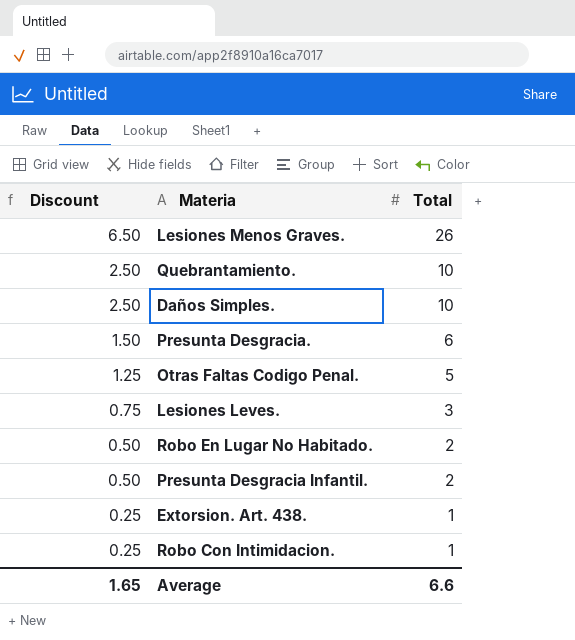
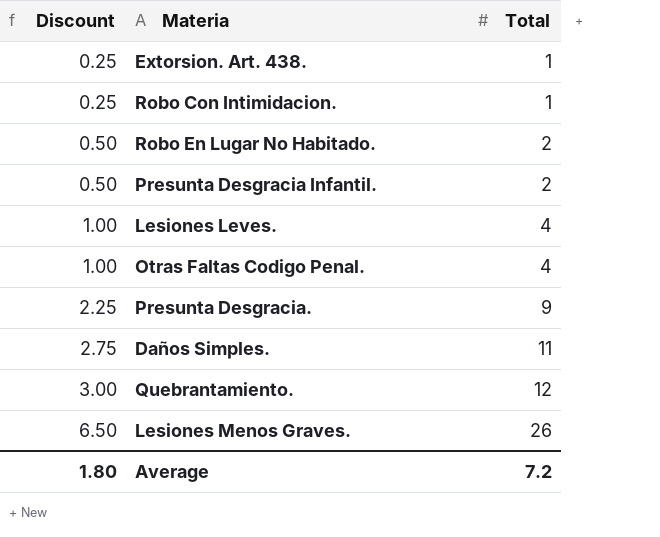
row order: Discount descending -> Discount ascending
Lesiones Leves. | Discount: 0.75 -> 1.00
Lesiones Leves. | Total: 3 -> 4
Otras Faltas Codigo Penal. | Discount: 1.25 -> 1.00
Otras Faltas Codigo Penal. | Total: 5 -> 4
Presunta Desgracia. | Discount: 1.50 -> 2.25
Presunta Desgracia. | Total: 6 -> 9
Daños Simples. | Discount: 2.50 -> 2.75
Daños Simples. | Total: 10 -> 11
Quebrantamiento. | Discount: 2.50 -> 3.00
Quebrantamiento. | Total: 10 -> 12
Average | Discount: 1.65 -> 1.80
Average | Total: 6.6 -> 7.2

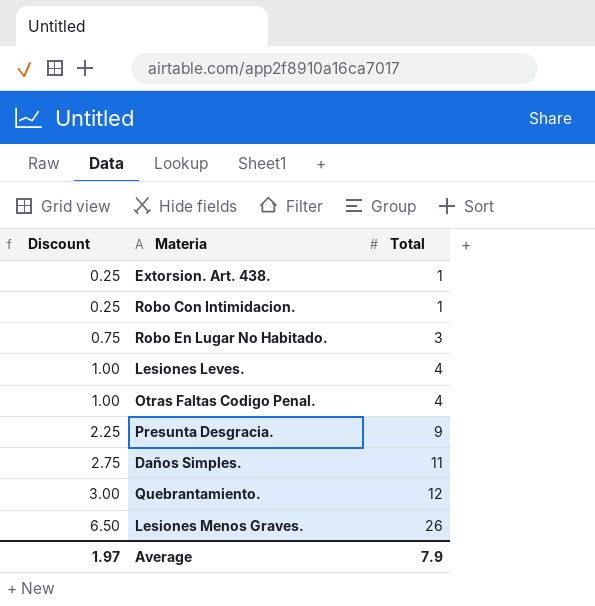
row Presunta Desgracia Infantil.: 0.50 | 2 -> none
Robo En Lugar No Habitado. | Discount: 0.50 -> 0.75
Robo En Lugar No Habitado. | Total: 2 -> 3
Average | Discount: 1.80 -> 1.97
Average | Total: 7.2 -> 7.9

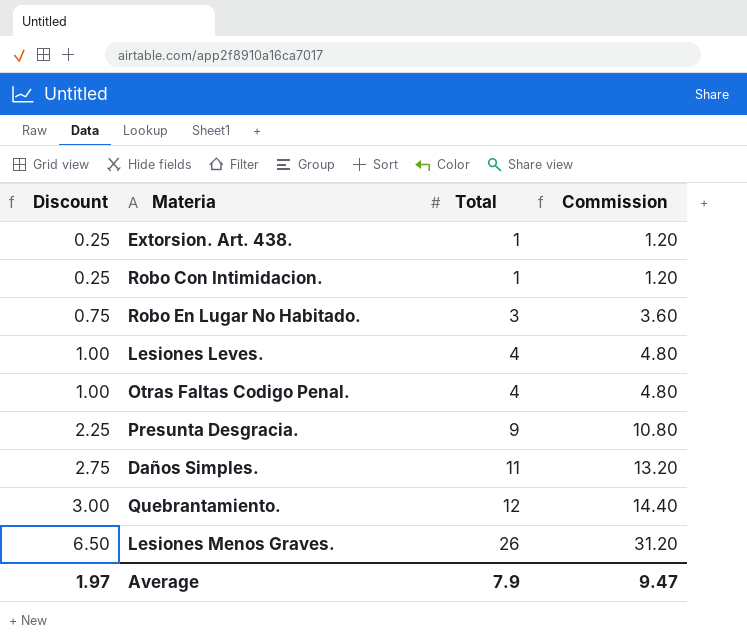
column Commission | formula: none -> [Total] * 1.2

